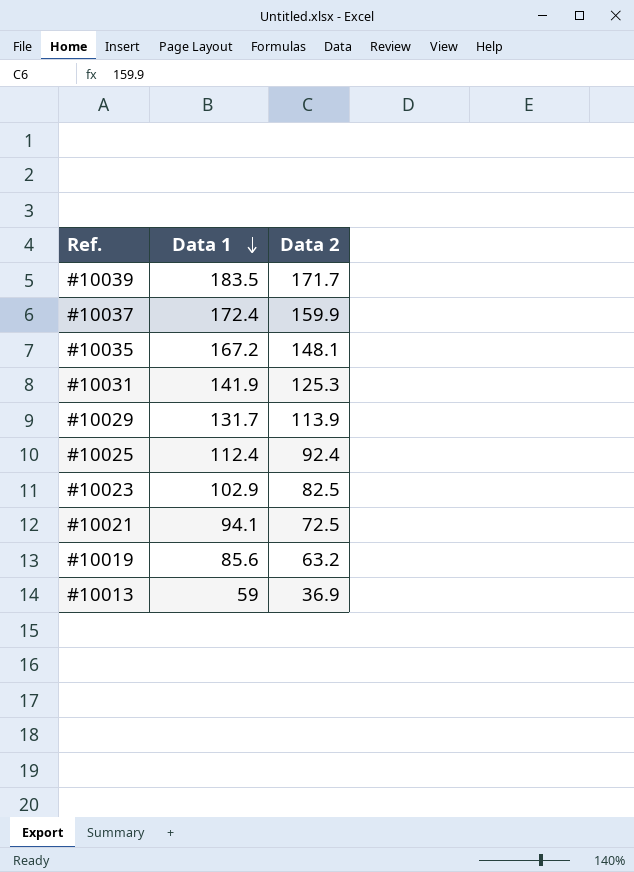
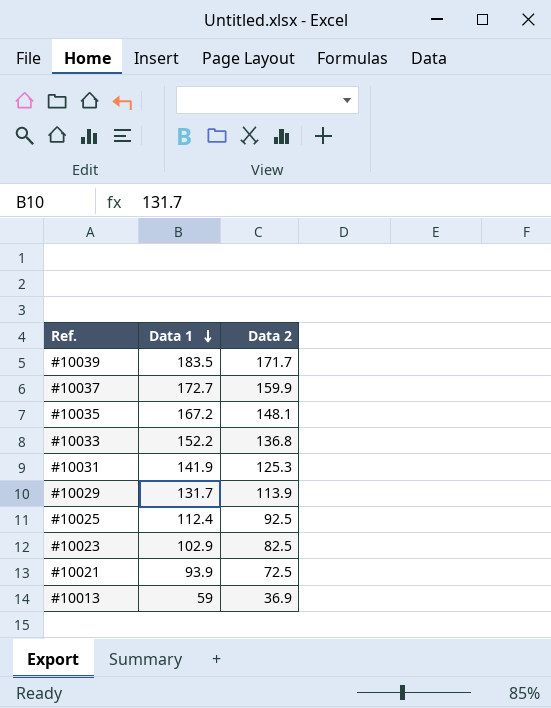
row #10019: 85.6 | 63.2 -> none
#10037 | Data 1: 172.4 -> 172.7
row #10033: none -> 152.2 | 136.8
#10025 | Data 2: 92.4 -> 92.5
#10021 | Data 1: 94.1 -> 93.9

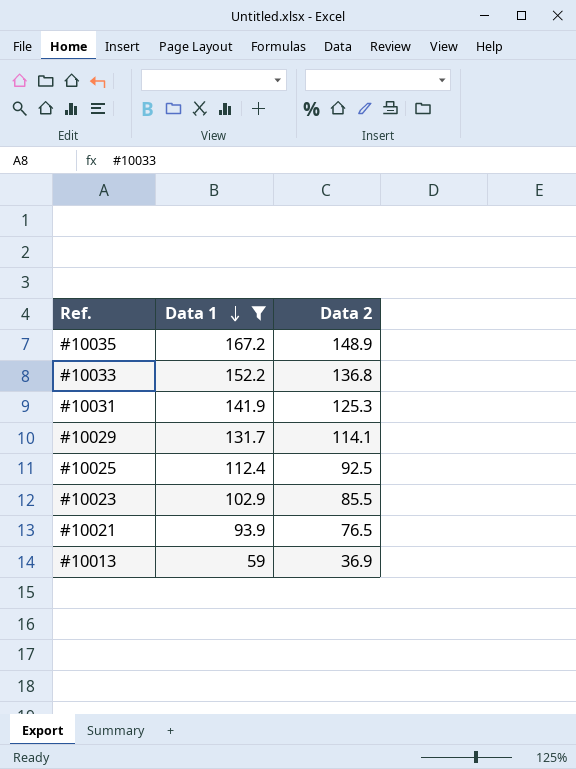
filter: none -> Data 1 <= 167.2
#10035 | Data 2: 148.1 -> 148.9
#10029 | Data 2: 113.9 -> 114.1
#10023 | Data 2: 82.5 -> 85.5
#10021 | Data 2: 72.5 -> 76.5

